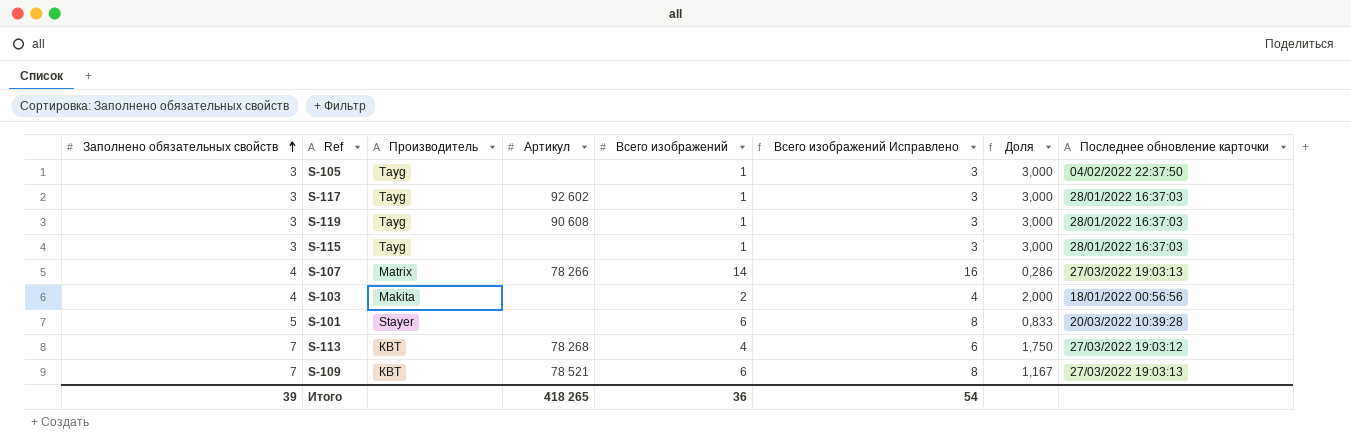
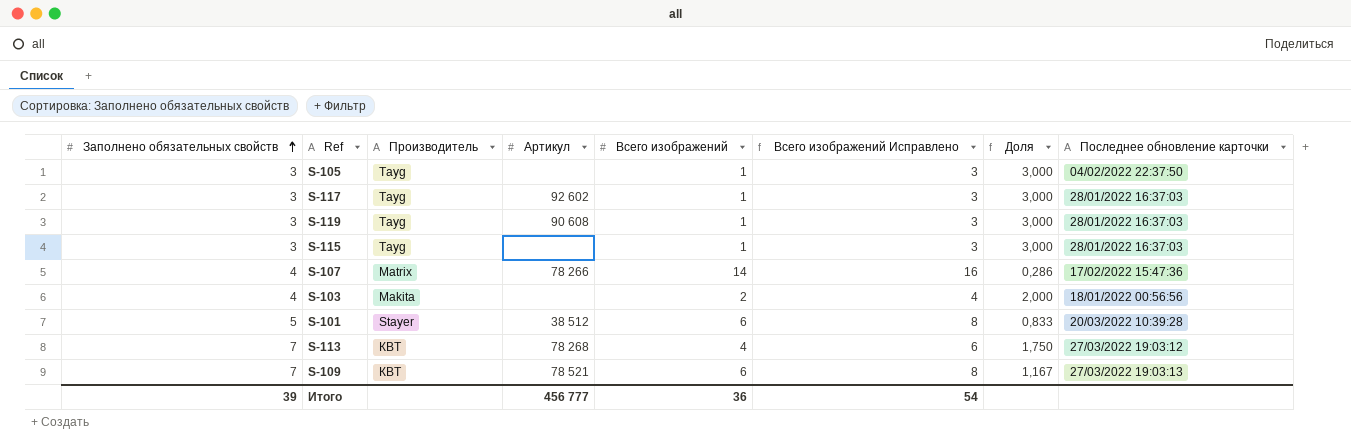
S-107 | Последнее обновление карточки: 27/03/2022 19:03:13 -> 17/02/2022 15:47:36
S-101 | Артикул: none -> 38 512
Итого | Артикул: 418 265 -> 456 777

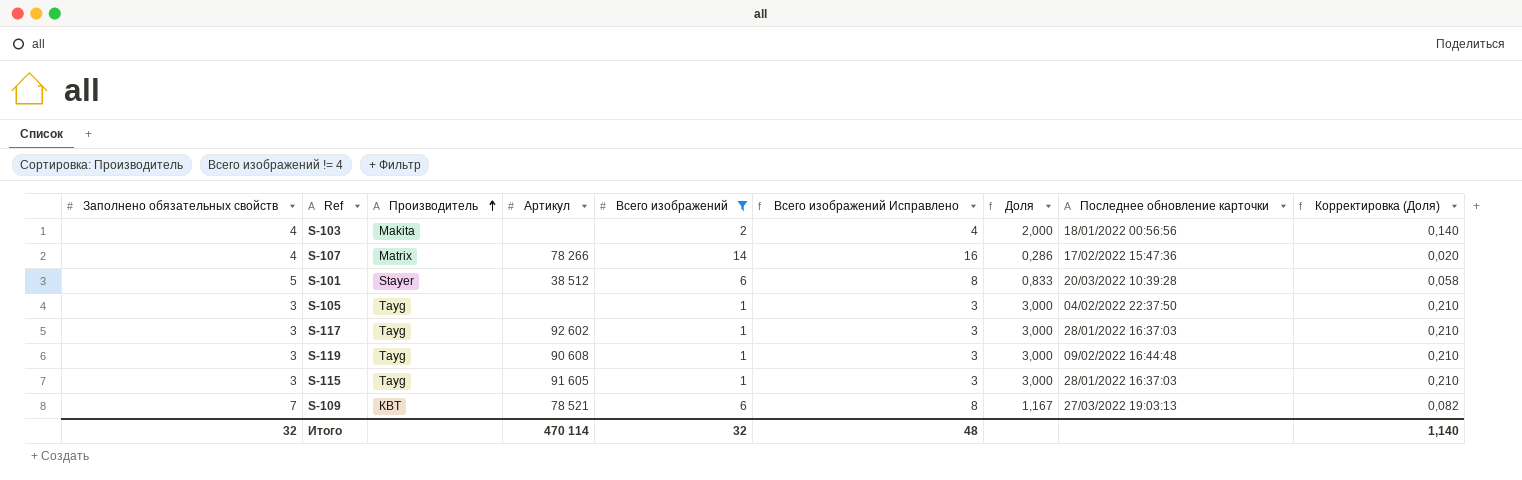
filter: none -> Всего изображений != 4
row order: Заполнено обязательных свойств ascending -> Производитель ascending
column Корректировка (Доля) | formula: none -> [Доля] * 0,07
S-119 | Последнее обновление карточки: 28/01/2022 16:37:03 -> 09/02/2022 16:44:48
S-115 | Артикул: none -> 91 605
Итого | Заполнено обязательных свойств: 39 -> 32
Итого | Артикул: 456 777 -> 470 114
Итого | Всего изображений: 36 -> 32
Итого | Всего изображений Исправлено: 54 -> 48

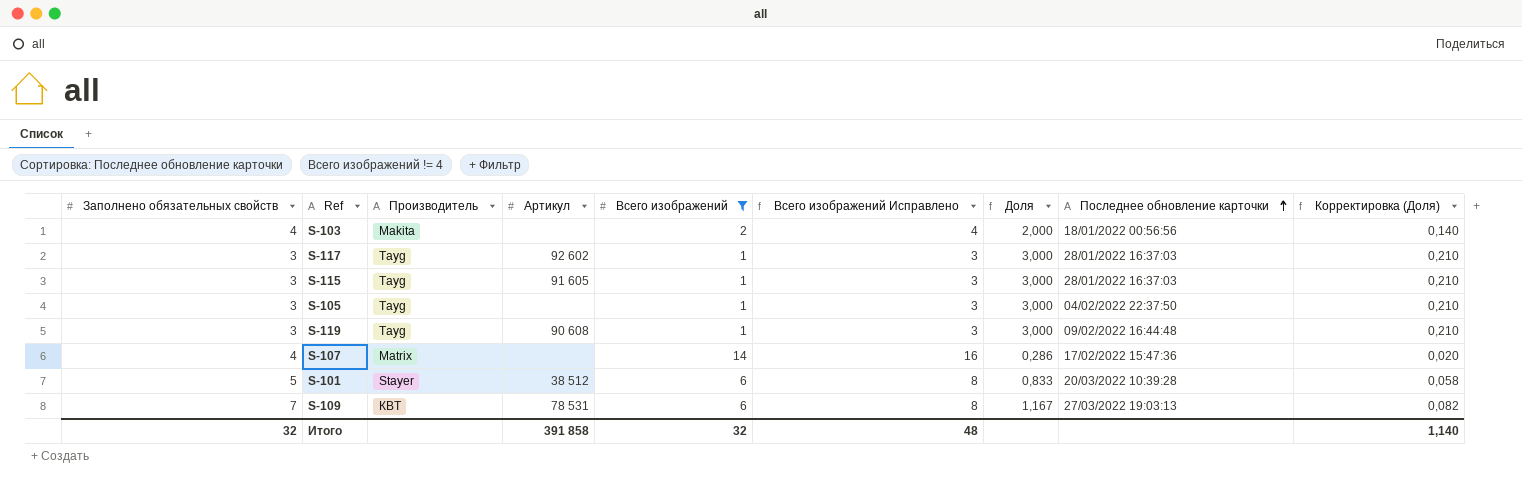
row order: Производитель ascending -> Последнее обновление карточки ascending
S-107 | Артикул: 78 266 -> none
S-109 | Артикул: 78 521 -> 78 531
Итого | Артикул: 470 114 -> 391 858

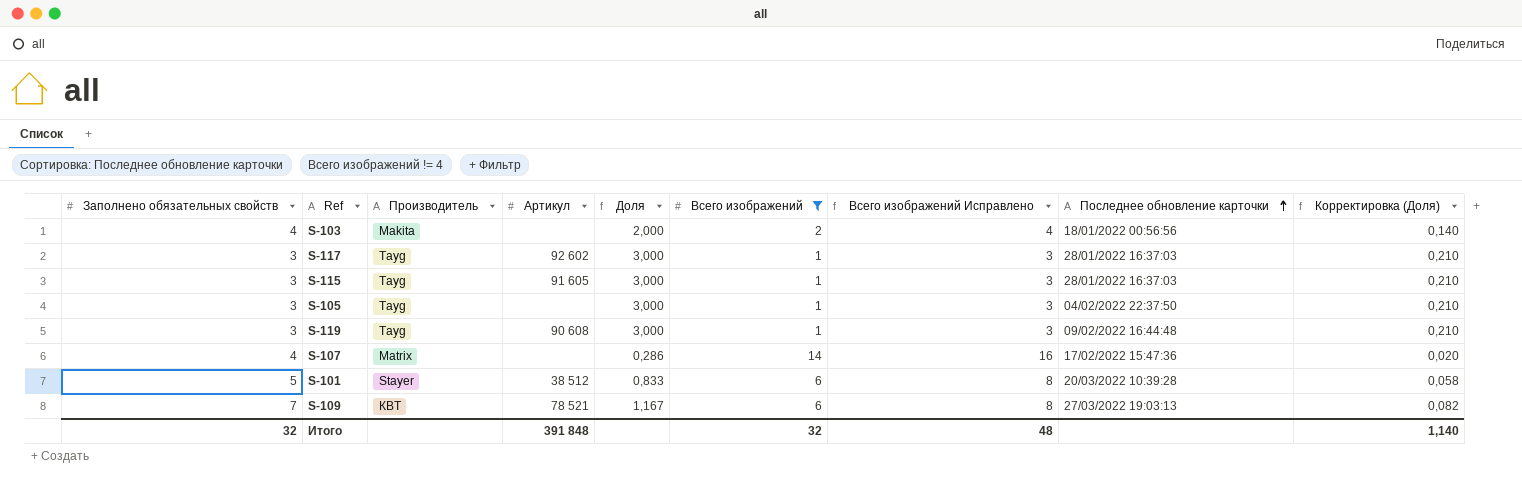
column Доля | position: 7 -> 5
S-109 | Артикул: 78 531 -> 78 521
Итого | Артикул: 391 858 -> 391 848

